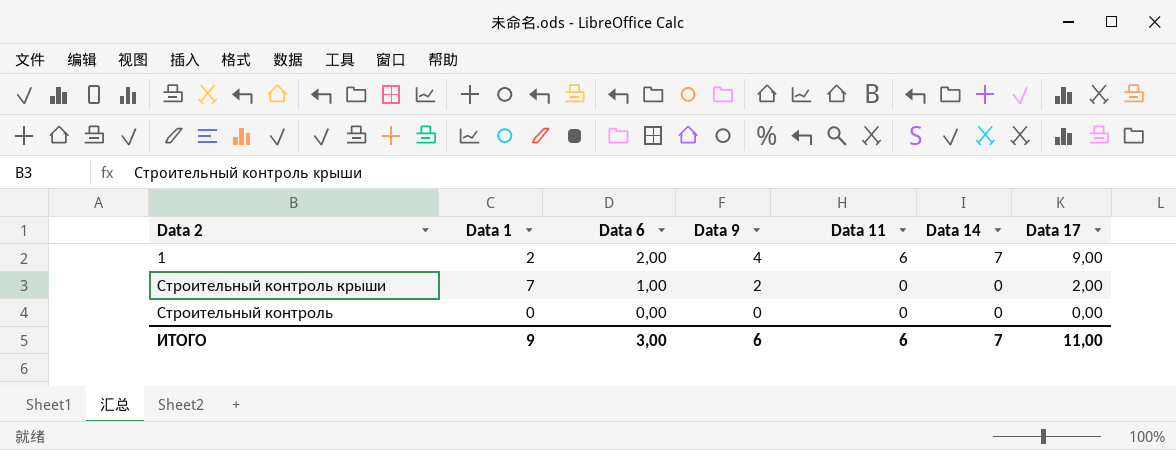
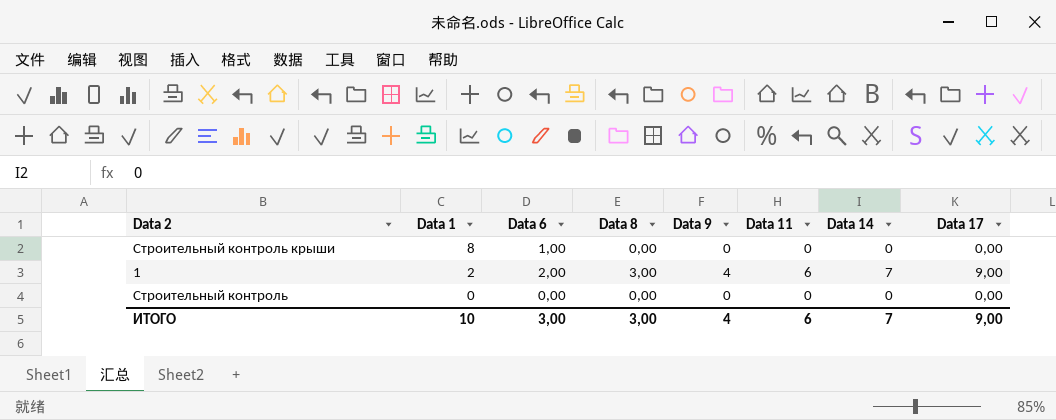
row order: Data 6 descending -> Data 1 descending
column Data 8 | position: none -> 4
Строительный контроль крыши | Data 1: 7 -> 8
Строительный контроль крыши | Data 9: 2 -> 0
Строительный контроль крыши | Data 17: 2,00 -> 0,00
ИТОГО | Data 1: 9 -> 10
ИТОГО | Data 9: 6 -> 4
ИТОГО | Data 17: 11,00 -> 9,00

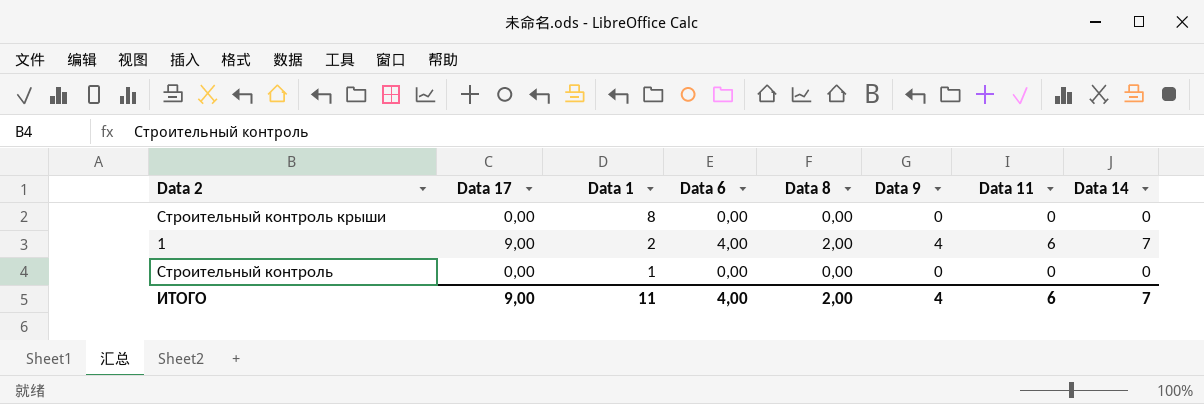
column Data 17 | position: 8 -> 2
Строительный контроль крыши | Data 6: 1,00 -> 0,00
1 | Data 6: 2,00 -> 4,00
1 | Data 8: 3,00 -> 2,00
Строительный контроль | Data 1: 0 -> 1
ИТОГО | Data 1: 10 -> 11
ИТОГО | Data 6: 3,00 -> 4,00
ИТОГО | Data 8: 3,00 -> 2,00

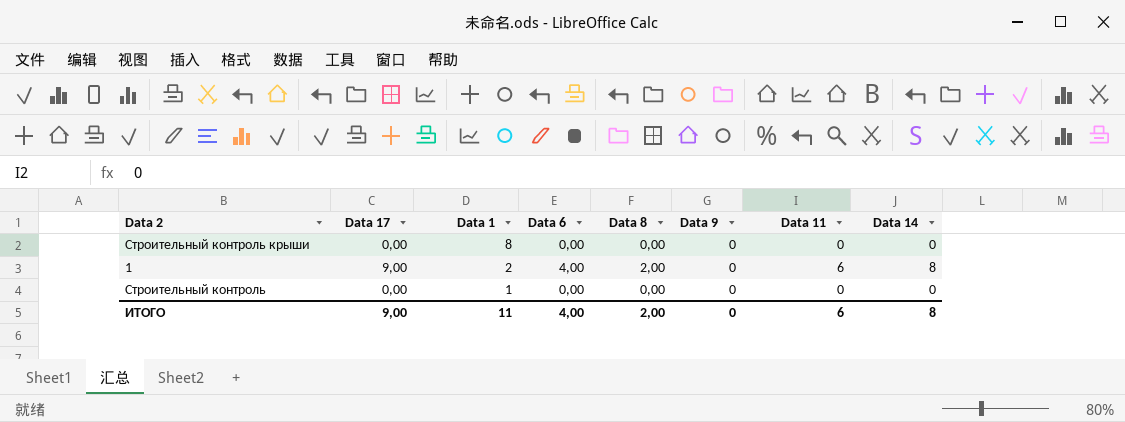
1 | Data 9: 4 -> 0
1 | Data 14: 7 -> 8
ИТОГО | Data 9: 4 -> 0
ИТОГО | Data 14: 7 -> 8

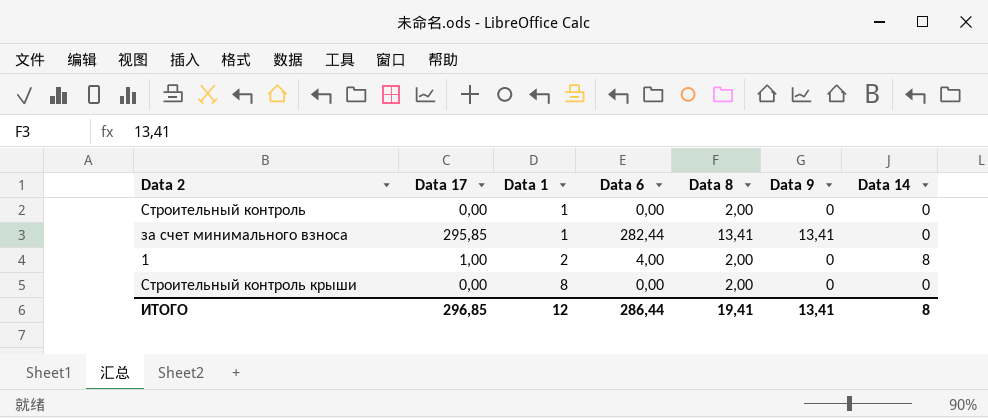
row order: Data 1 descending -> Data 1 ascending
column Data 11 | position: 7 -> none
Строительный контроль | Data 8: 0,00 -> 2,00
row за счет минимального взноса: none -> 295,85 | 1 | 282,44 | 13,41 | 13,41 | 0
1 | Data 17: 9,00 -> 1,00
Строительный контроль крыши | Data 8: 0,00 -> 2,00
ИТОГО | Data 17: 9,00 -> 296,85
ИТОГО | Data 1: 11 -> 12
ИТОГО | Data 6: 4,00 -> 286,44
ИТОГО | Data 8: 2,00 -> 19,41
ИТОГО | Data 9: 0 -> 13,41

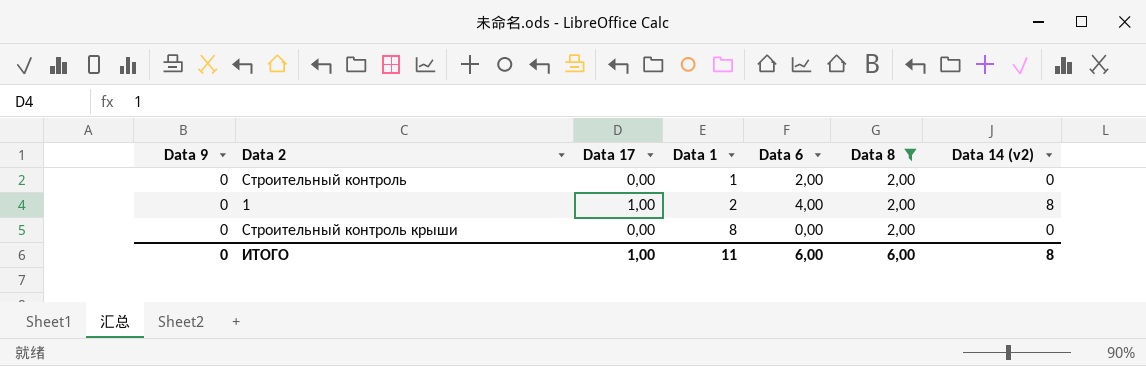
filter: none -> Data 8 = 2,00
column Data 9 | position: 6 -> 1
column name: Data 14 -> Data 14 (v2)
Строительный контроль | Data 6: 0,00 -> 2,00
ИТОГО | Data 9: 13,41 -> 0
ИТОГО | Data 17: 296,85 -> 1,00
ИТОГО | Data 1: 12 -> 11
ИТОГО | Data 6: 286,44 -> 6,00
ИТОГО | Data 8: 19,41 -> 6,00

